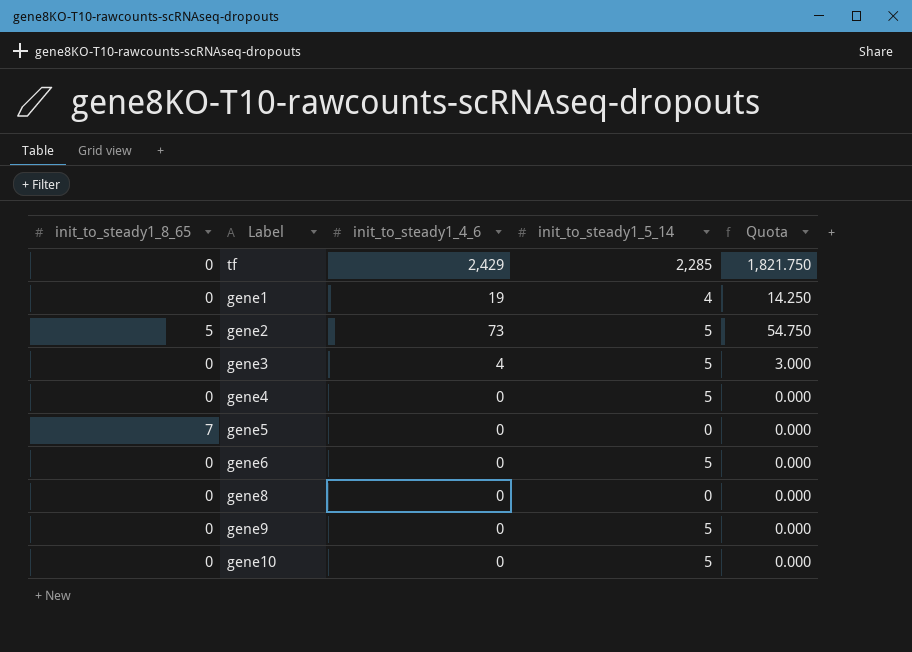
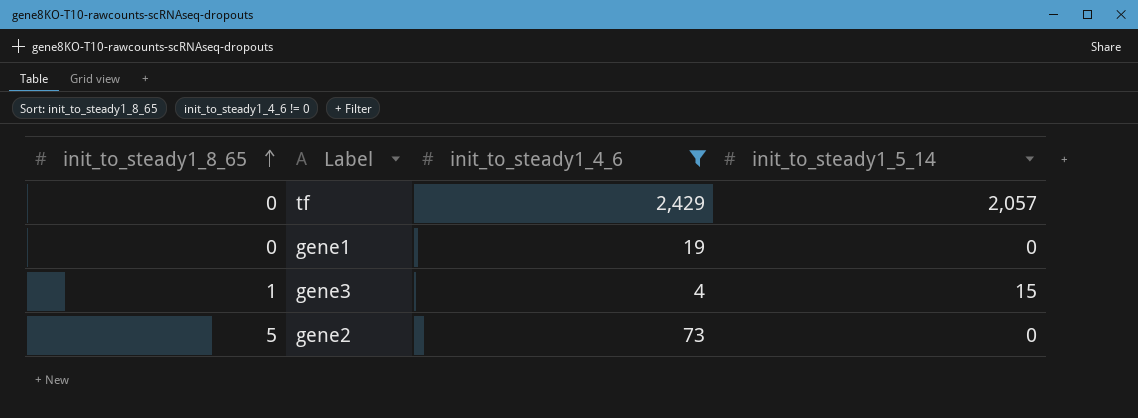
filter: none -> init_to_steady1_4_6 != 0
row order: none -> init_to_steady1_8_65 ascending
column Quota | formula: [init_to_steady1_4_6] * 0.75 -> none
tf | init_to_steady1_5_14: 2,285 -> 2,057
gene1 | init_to_steady1_5_14: 4 -> 0
gene3 | init_to_steady1_8_65: 0 -> 1
gene3 | init_to_steady1_5_14: 5 -> 15
gene2 | init_to_steady1_5_14: 5 -> 0

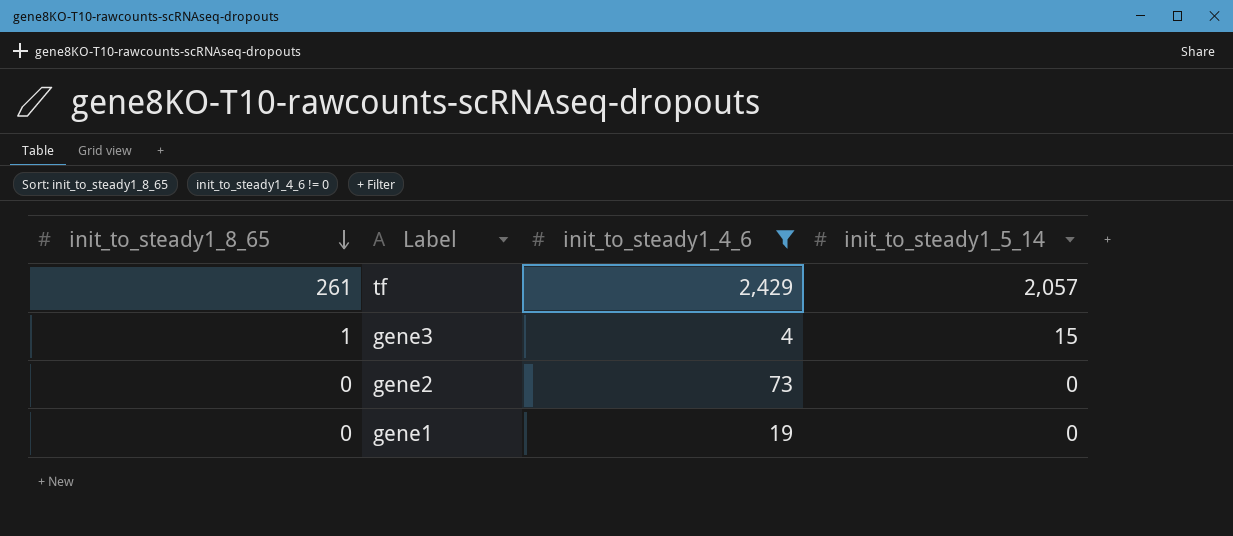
row order: init_to_steady1_8_65 ascending -> init_to_steady1_8_65 descending
tf | init_to_steady1_8_65: 0 -> 261
gene2 | init_to_steady1_8_65: 5 -> 0

